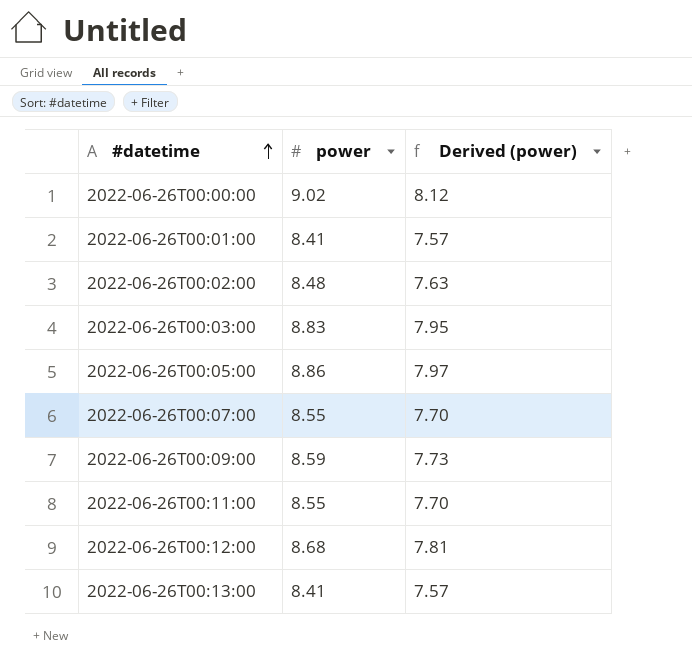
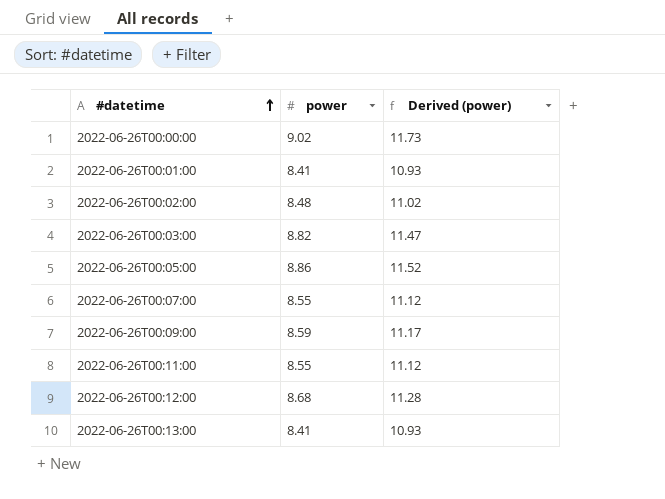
column Derived (power) | formula: [power] * 0.9 -> [power] * 1.3
2022-06-26T00:03:00 | power: 8.83 -> 8.82

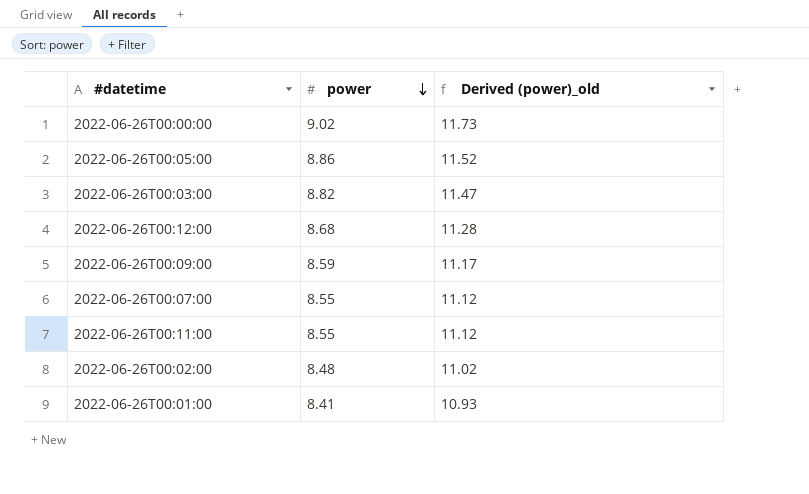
row order: #datetime ascending -> power descending
column name: Derived (power) -> Derived (power)_old
row 2022-06-26T00:13:00: 8.41 | 10.93 -> none

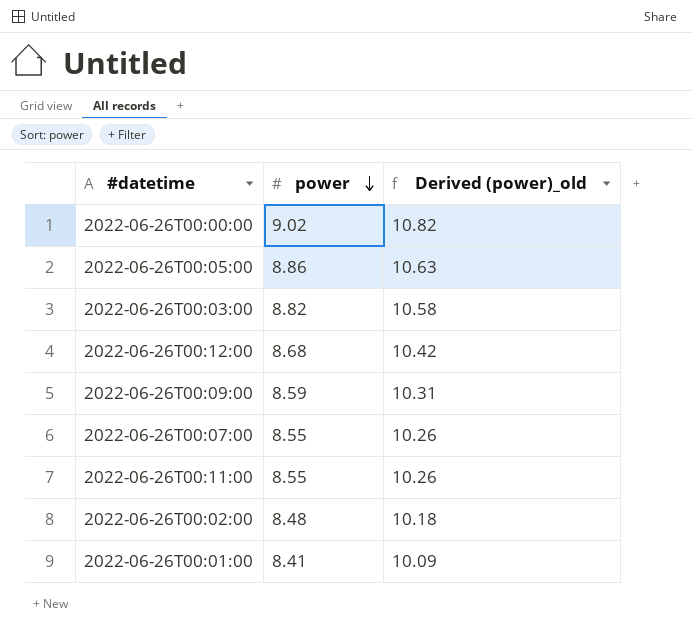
column Derived (power)_old | formula: [power] * 1.3 -> [power] * 1.2

